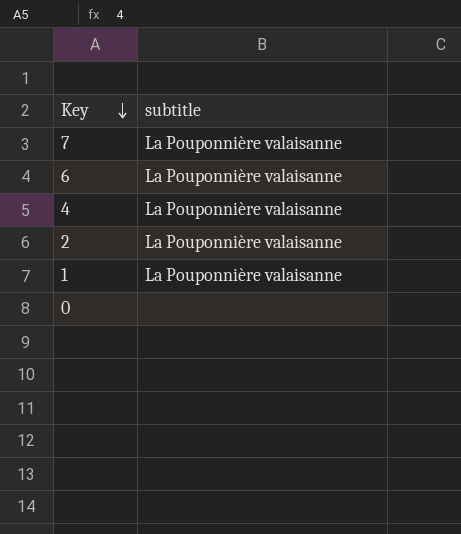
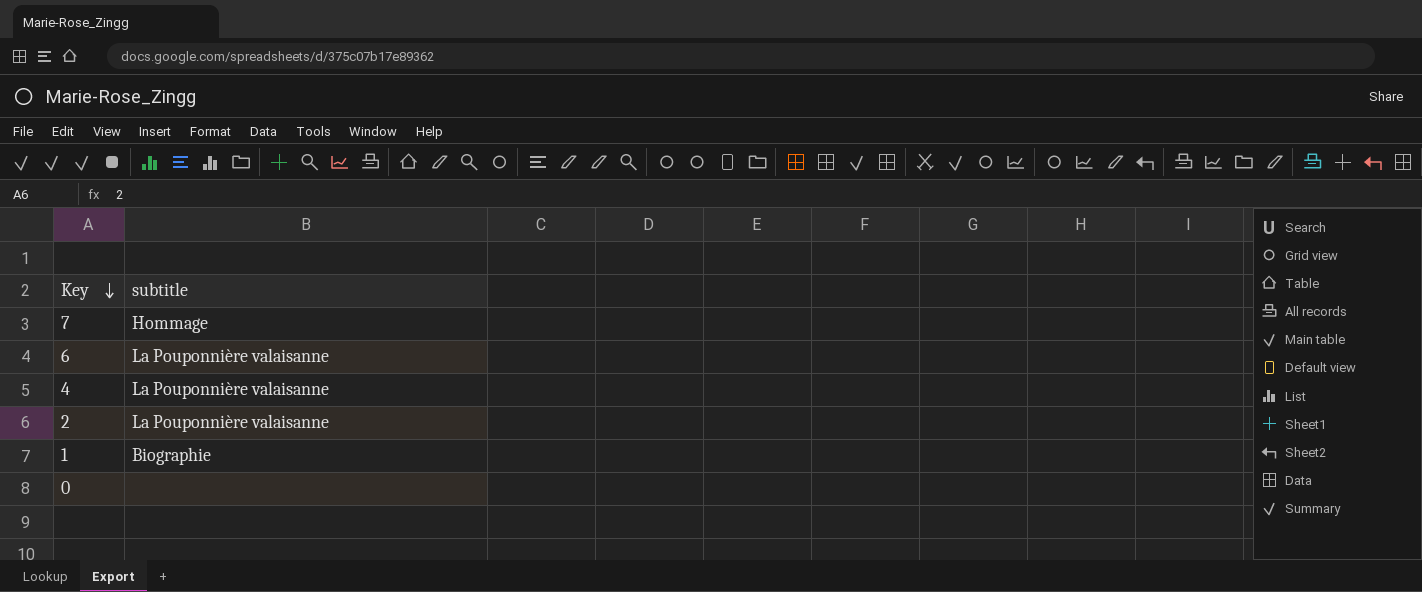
7 | subtitle: La Pouponnière valaisanne -> Hommage
1 | subtitle: La Pouponnière valaisanne -> Biographie

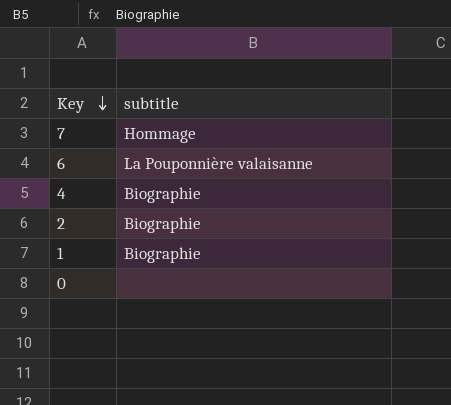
4 | subtitle: La Pouponnière valaisanne -> Biographie
2 | subtitle: La Pouponnière valaisanne -> Biographie

